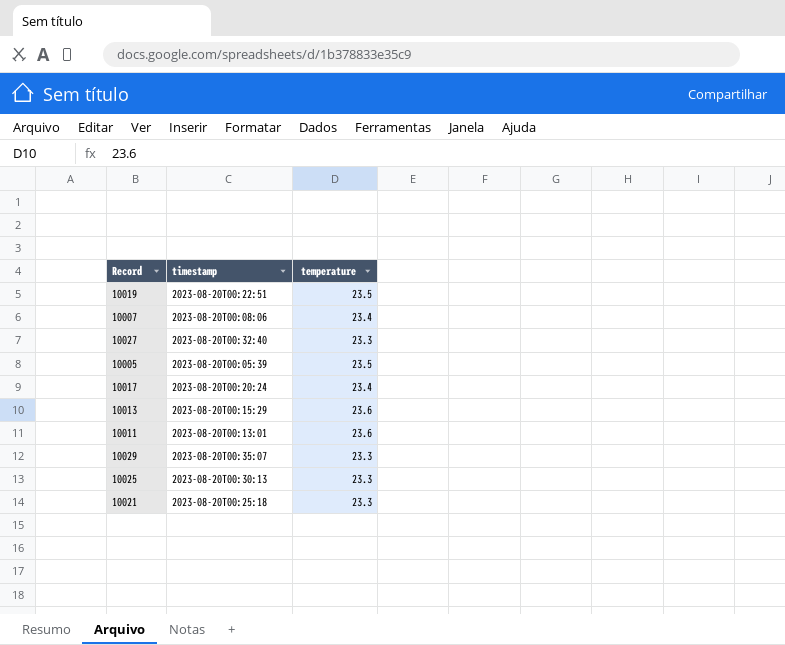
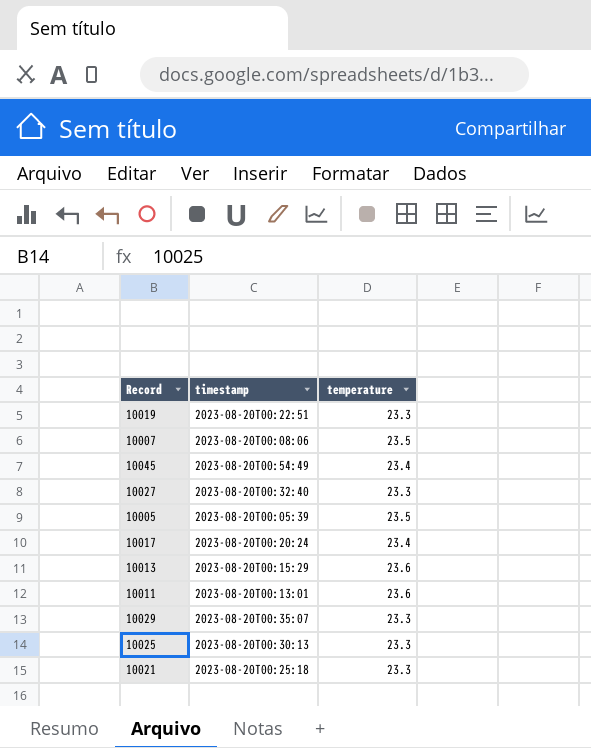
10019 | temperature: 23.5 -> 23.3
10007 | temperature: 23.4 -> 23.5
row 10045: none -> 2023-08-20T00:54:49 | 23.4

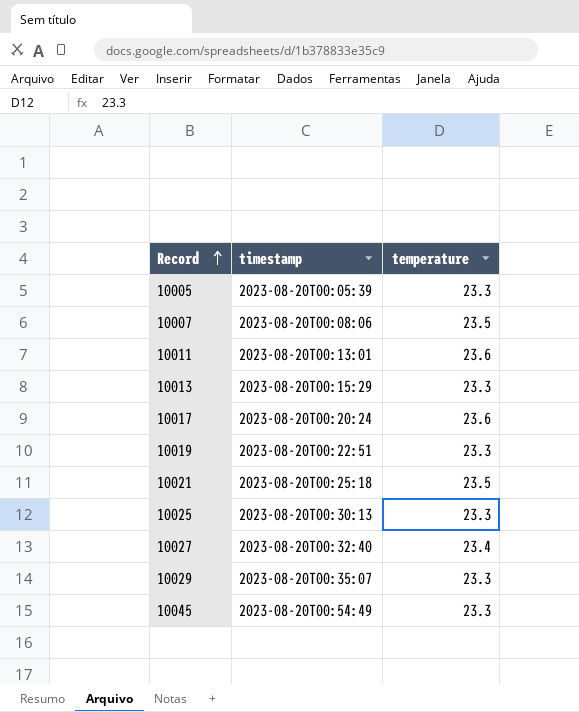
row order: none -> Record ascending
10005 | temperature: 23.5 -> 23.3
10013 | temperature: 23.6 -> 23.3
10017 | temperature: 23.4 -> 23.6
10021 | temperature: 23.3 -> 23.5
10027 | temperature: 23.3 -> 23.4
10045 | temperature: 23.4 -> 23.3

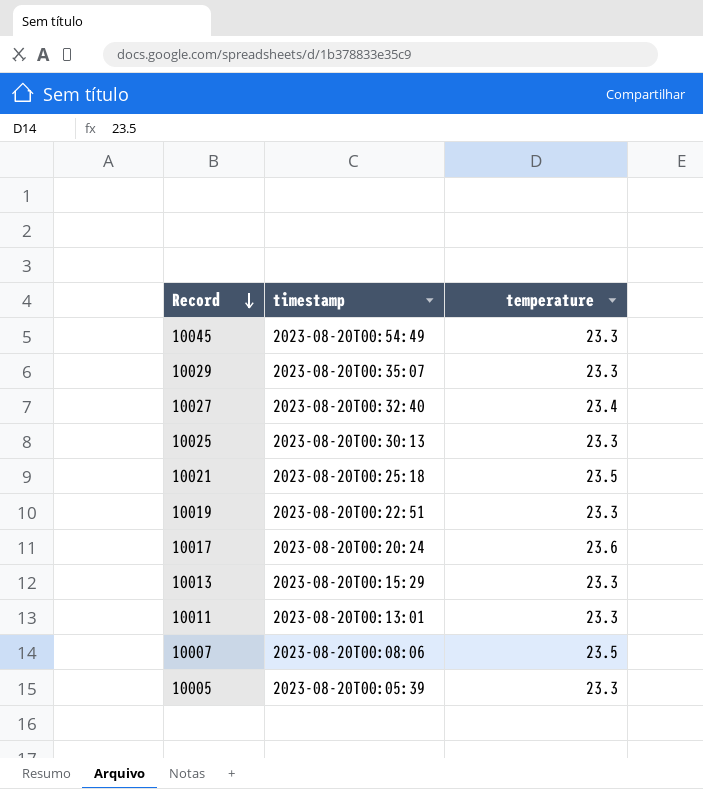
row order: Record ascending -> Record descending
10011 | temperature: 23.6 -> 23.3

